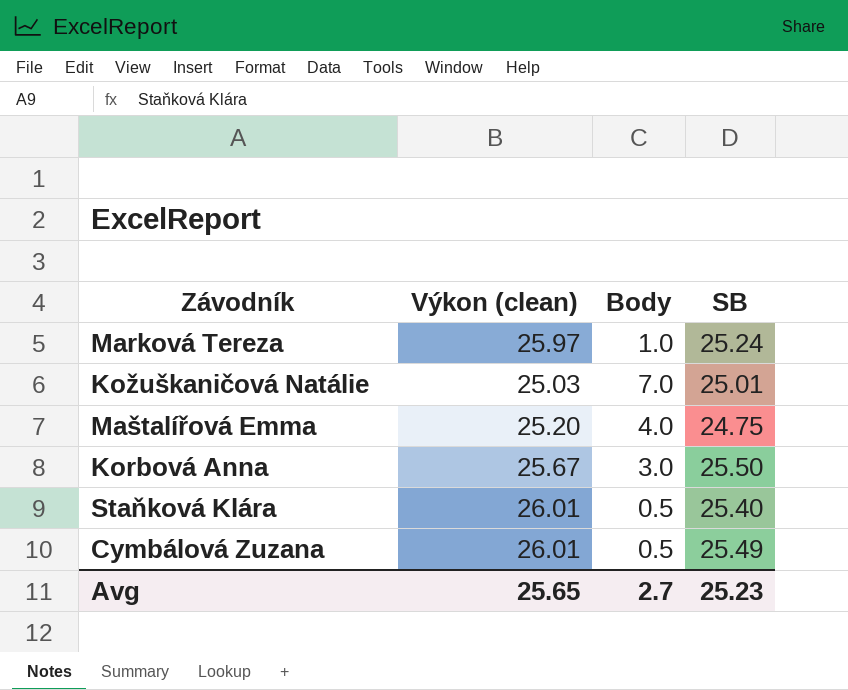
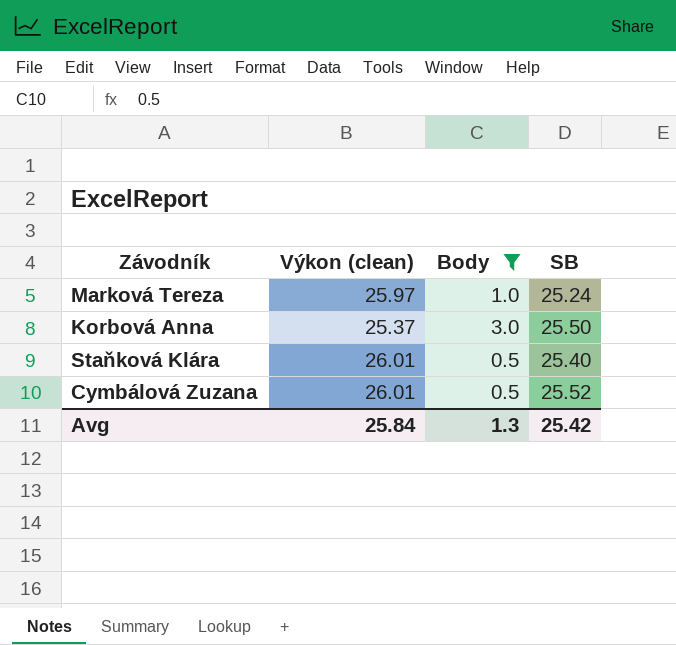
filter: none -> Body <= 3.0
Korbová Anna | Výkon (clean): 25.67 -> 25.37
Cymbálová Zuzana | SB: 25.49 -> 25.52
Avg | Výkon (clean): 25.65 -> 25.84
Avg | Body: 2.7 -> 1.3
Avg | SB: 25.23 -> 25.42

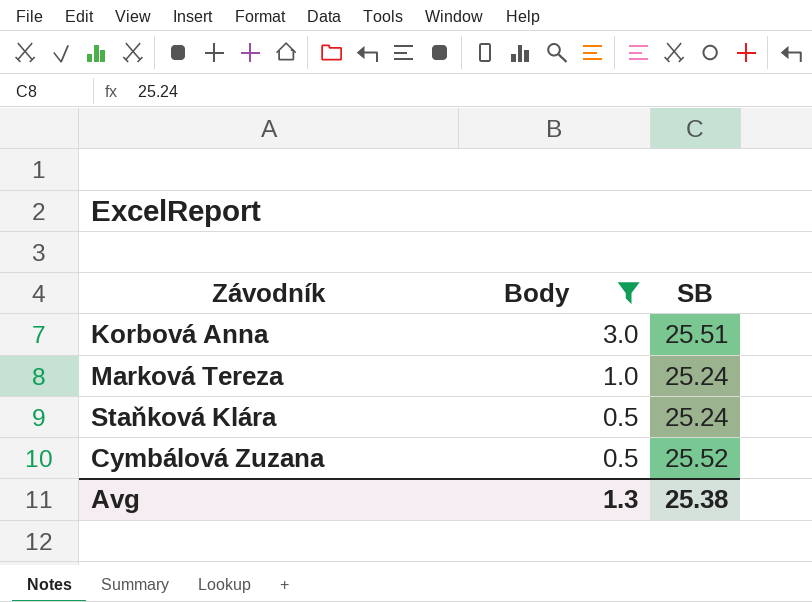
row order: none -> Body descending
column Výkon (clean) | position: 2 -> none
Korbová Anna | SB: 25.50 -> 25.51
Staňková Klára | SB: 25.40 -> 25.24
Avg | SB: 25.42 -> 25.38

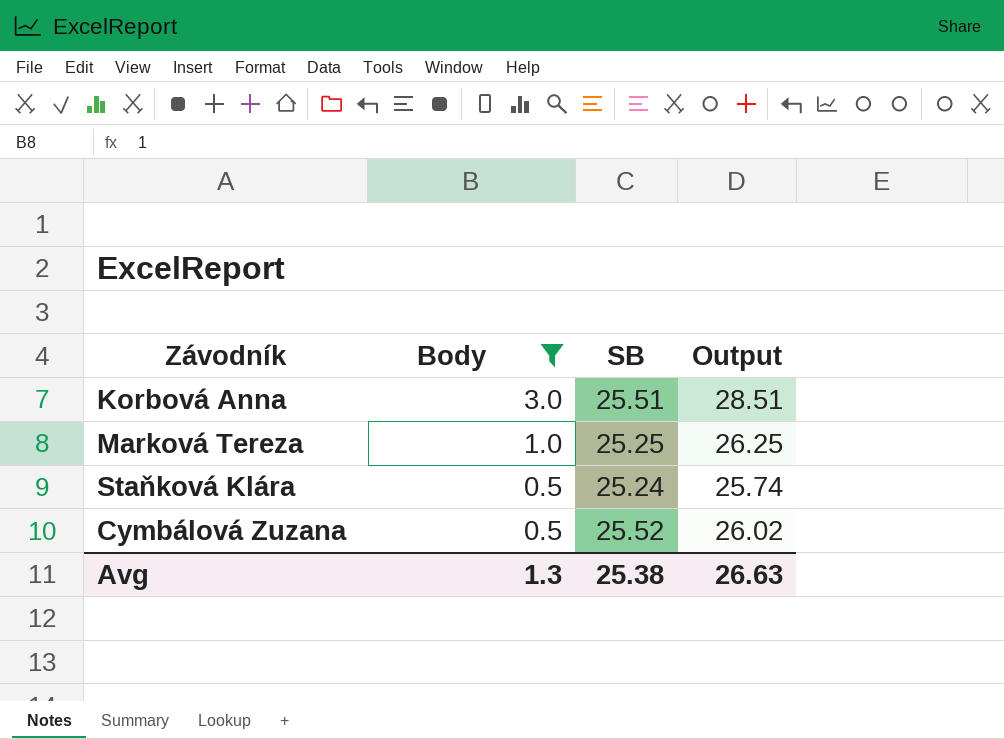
column Output | formula: none -> [Body] + [SB]
Marková Tereza | SB: 25.24 -> 25.25

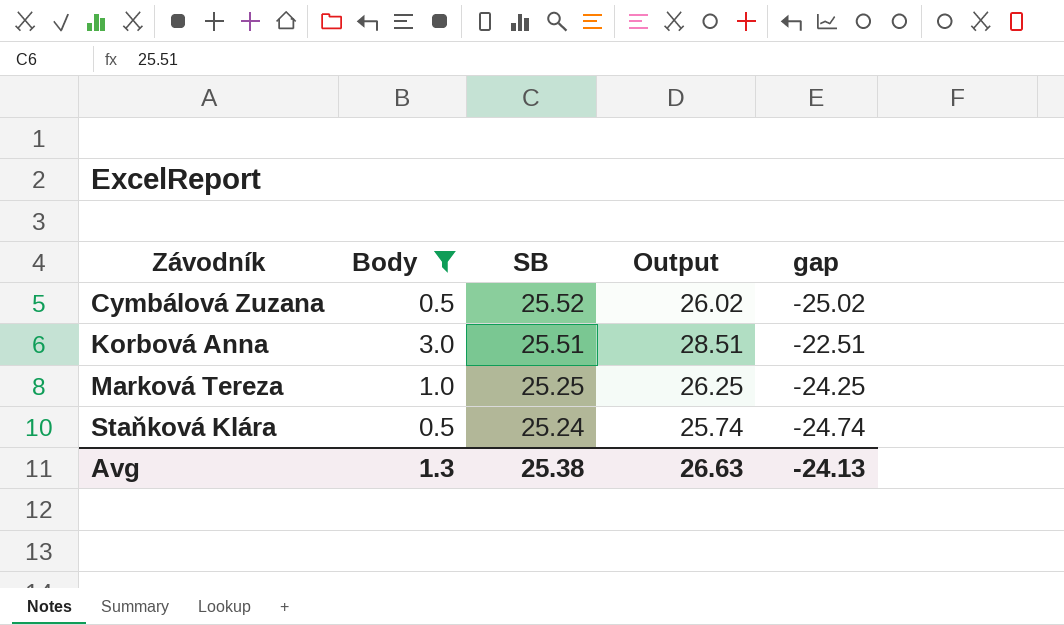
row order: Body descending -> Závodník ascending
column gap | formula: none -> [Body] - [SB]

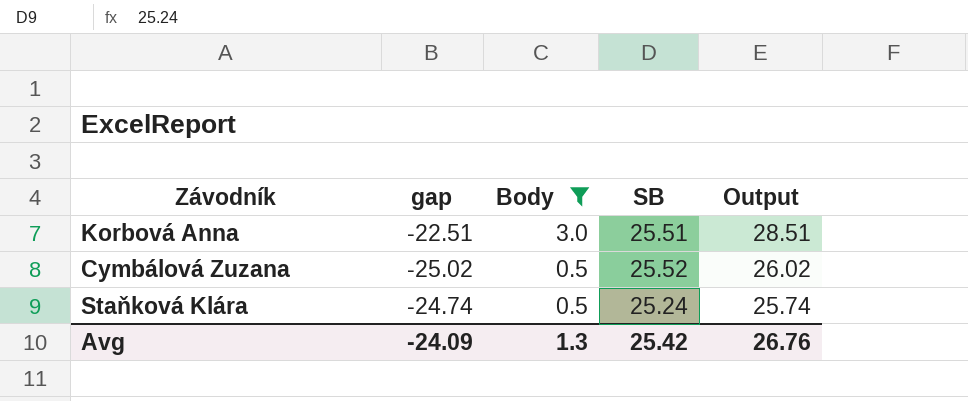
row order: Závodník ascending -> Body descending
column gap | position: 5 -> 2
row Marková Tereza: 1.0 | 25.25 | 26.25 | -24.25 -> none
Avg | gap: -24.13 -> -24.09
Avg | SB: 25.38 -> 25.42
Avg | Output: 26.63 -> 26.76

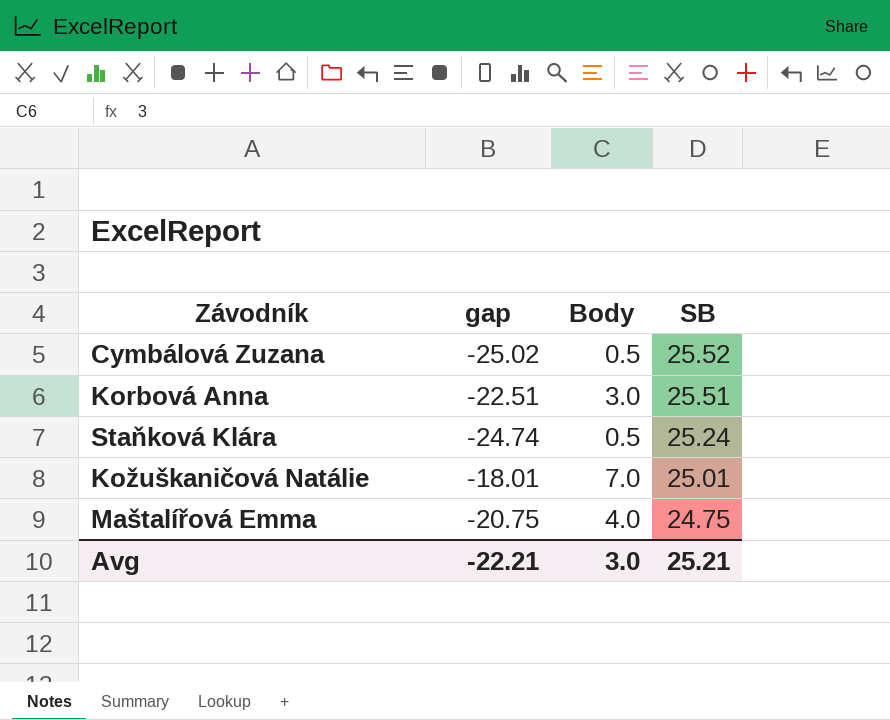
filter: Body <= 3.0 -> none
row order: Body descending -> SB descending
column Output | formula: [Body] + [SB] -> none
Avg | gap: -24.09 -> -22.21
Avg | Body: 1.3 -> 3.0
Avg | SB: 25.42 -> 25.21

